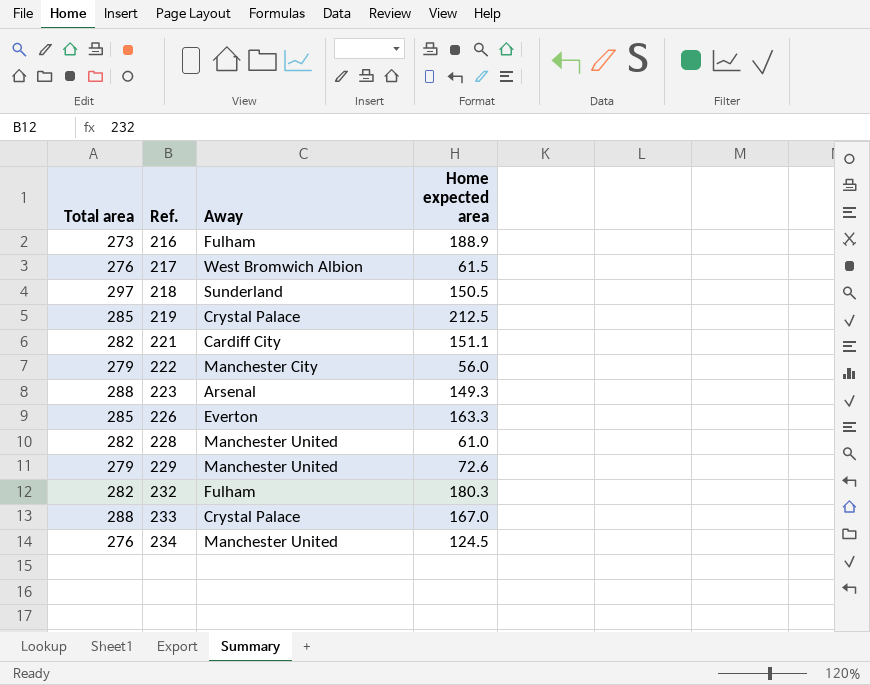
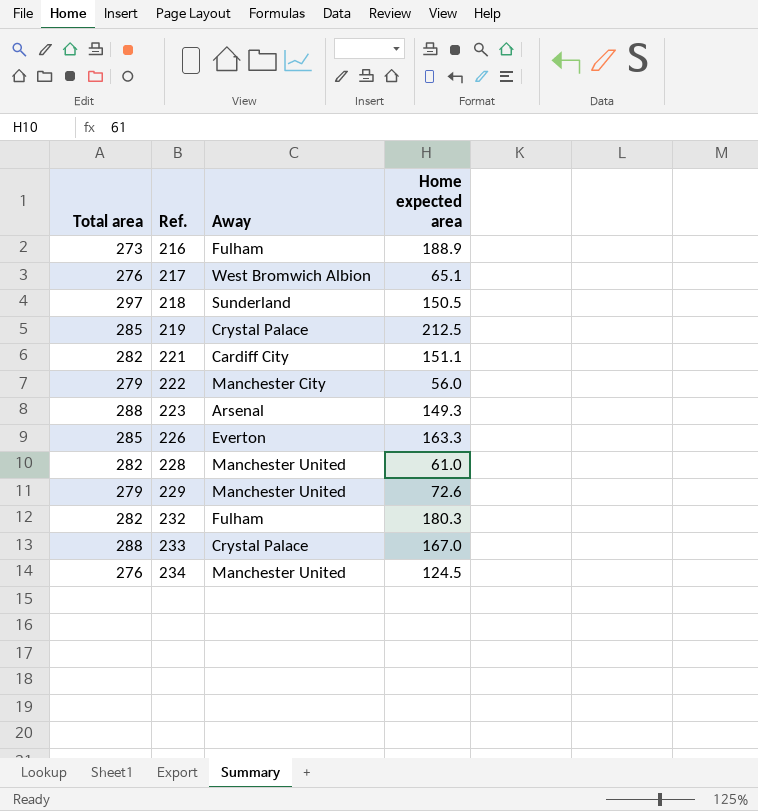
217 | Home expected area: 61.5 -> 65.1

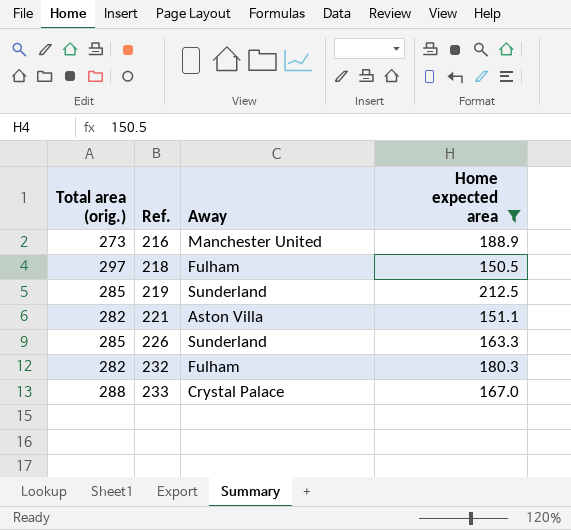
filter: none -> Home expected area >= 150.5
column name: Total area -> Total area (orig.)
216 | Away: Fulham -> Manchester United
218 | Away: Sunderland -> Fulham
219 | Away: Crystal Palace -> Sunderland
221 | Away: Cardiff City -> Aston Villa
226 | Away: Everton -> Sunderland

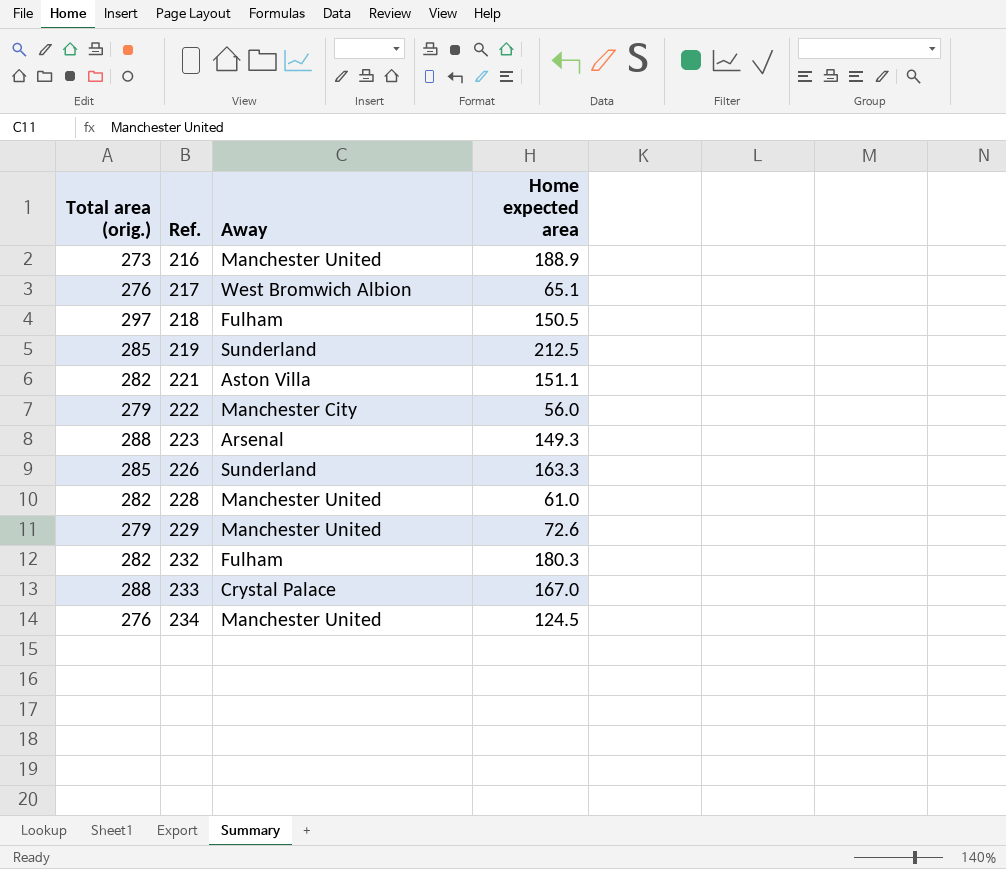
filter: Home expected area >= 150.5 -> none

